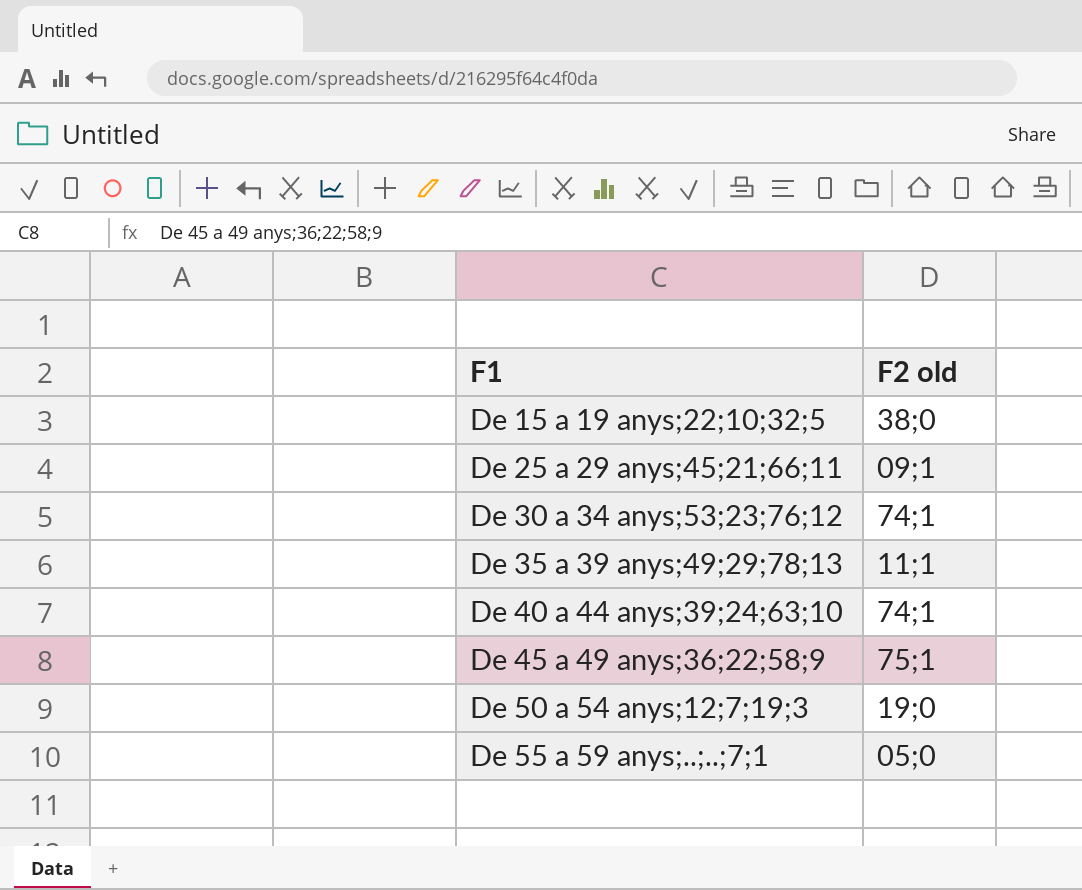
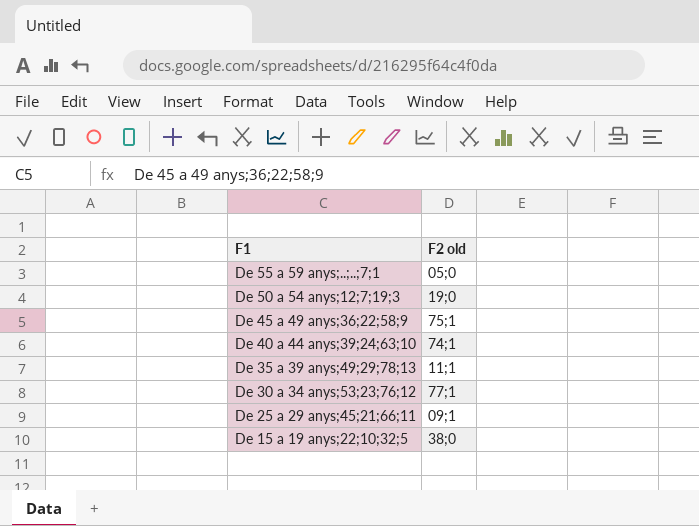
row order: F1 ascending -> F1 descending
De 30 a 34 anys;53;23;76;12 | F2 old: 74;1 -> 77;1

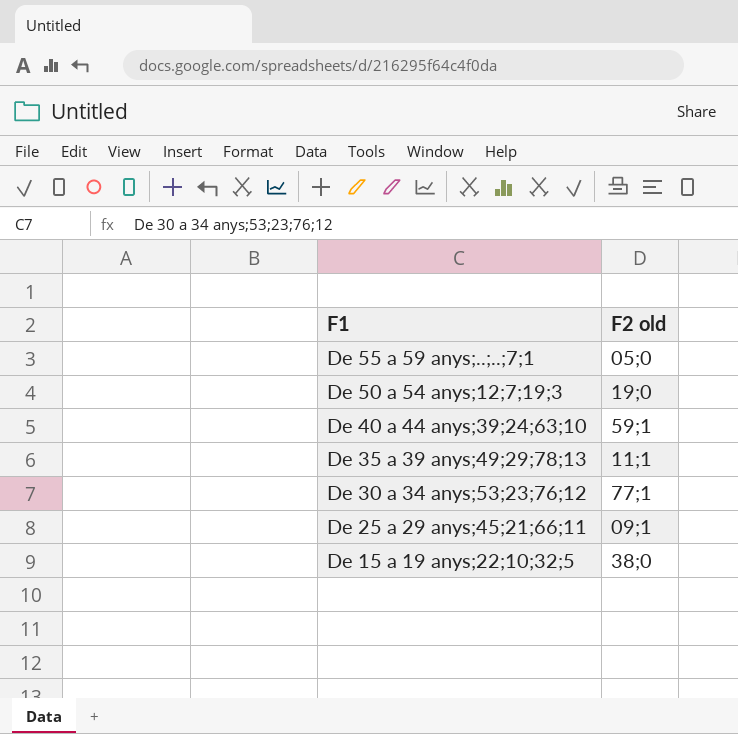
row De 45 a 49 anys;36;22;58;9: 75;1 -> none
De 40 a 44 anys;39;24;63;10 | F2 old: 74;1 -> 59;1

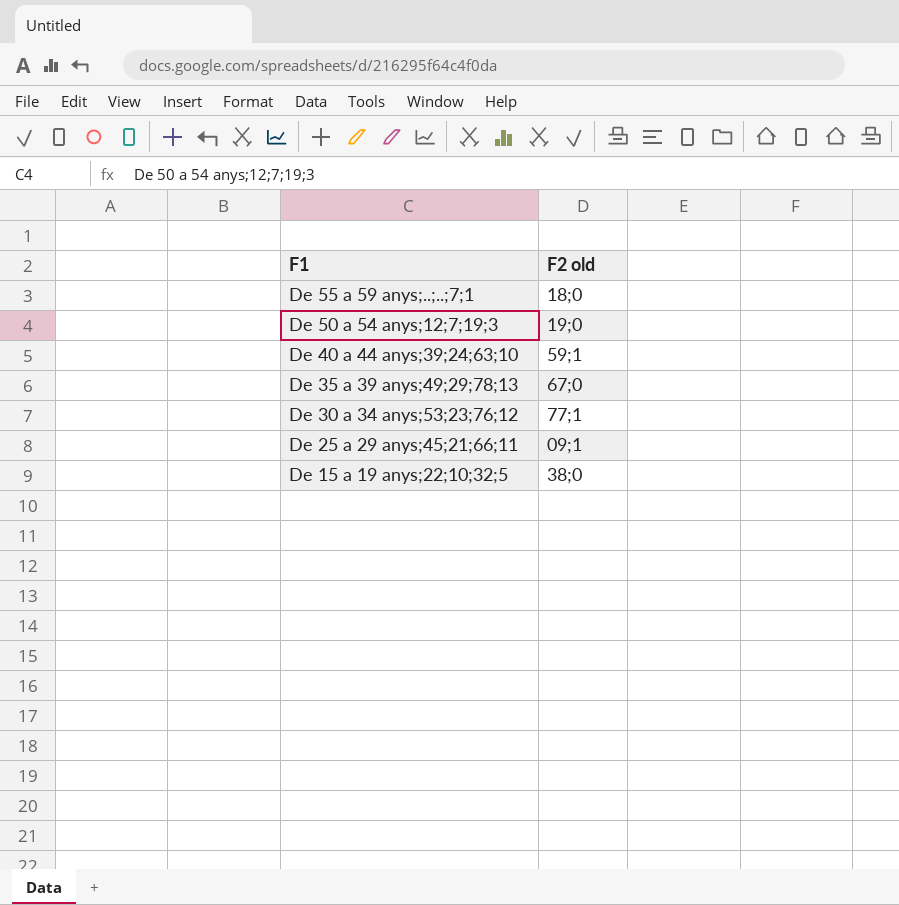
De 55 a 59 anys;..;..;7;1 | F2 old: 05;0 -> 18;0
De 35 a 39 anys;49;29;78;13 | F2 old: 11;1 -> 67;0

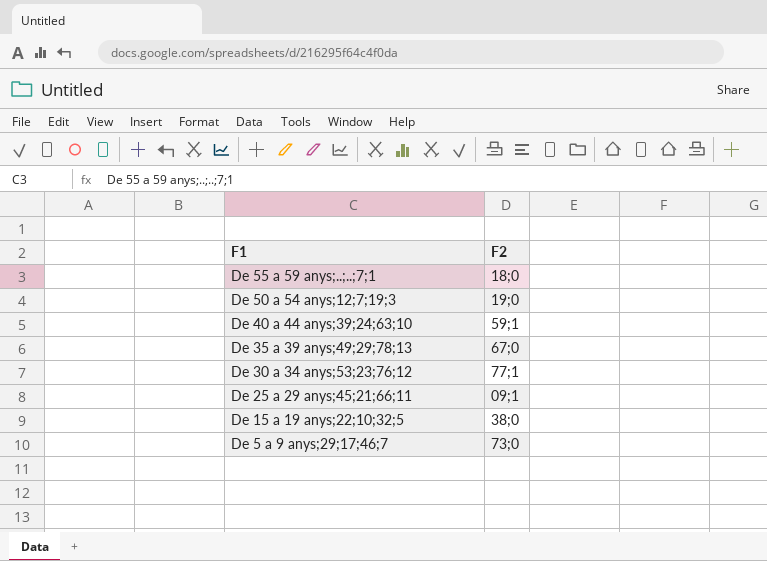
column name: F2 old -> F2
row De 5 a 9 anys;29;17;46;7: none -> 73;0

